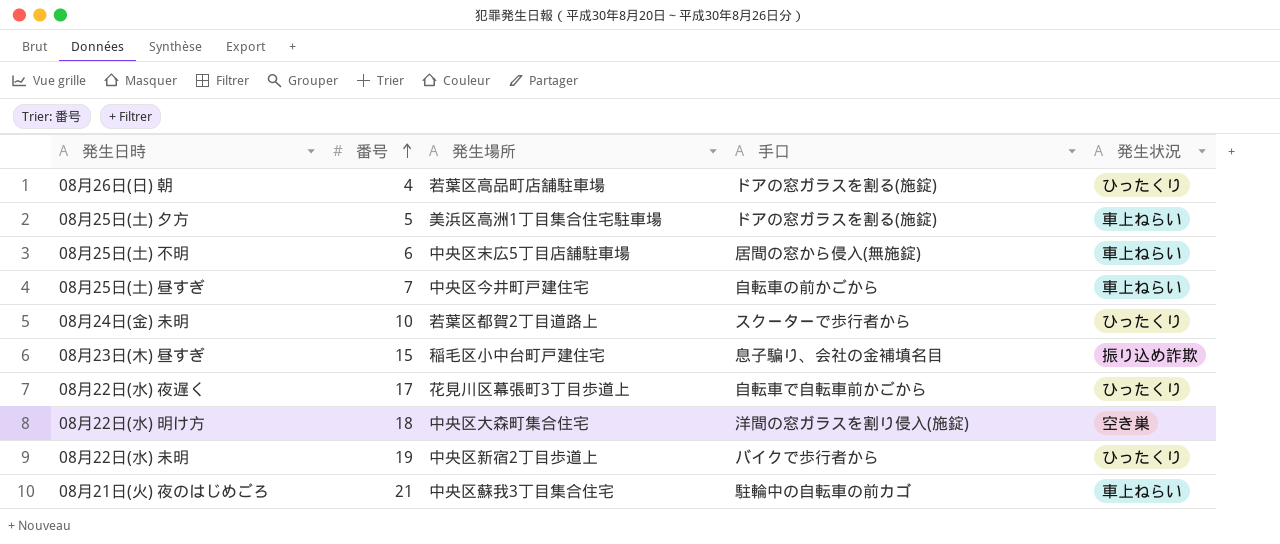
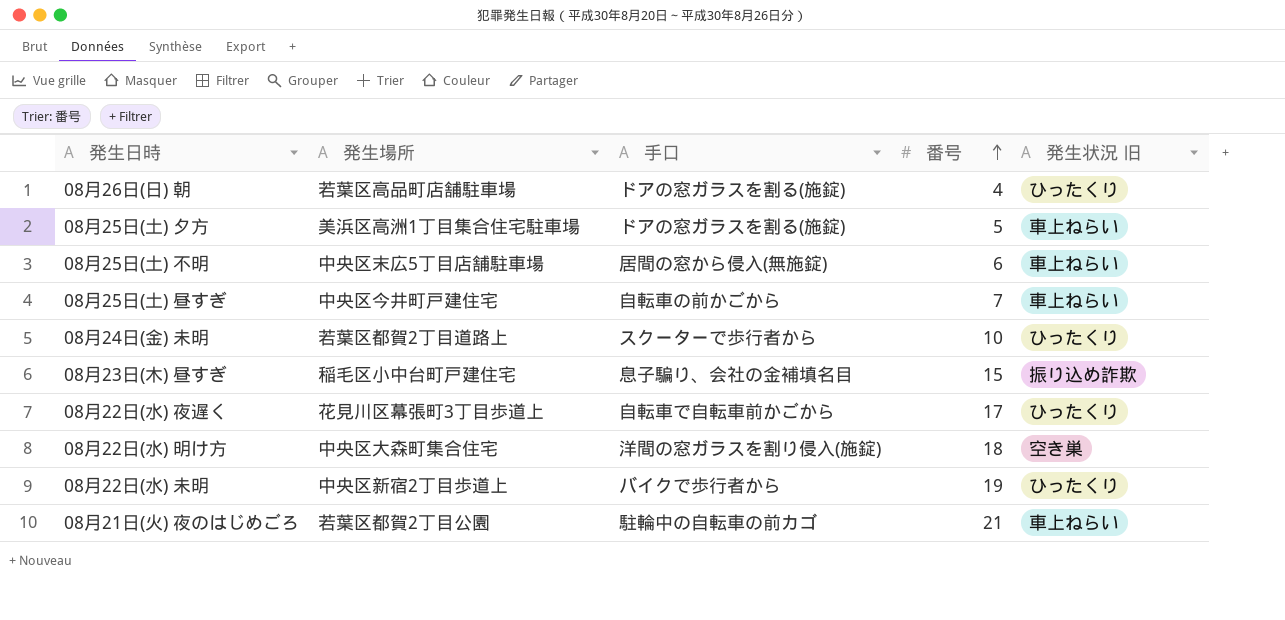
column 番号 | position: 2 -> 4
column name: 発生状況 -> 発生状況 旧
08月21日(火) 夜のはじめごろ | 発生場所: 中央区蘇我3丁目集合住宅 -> 若葉区都賀2丁目公園

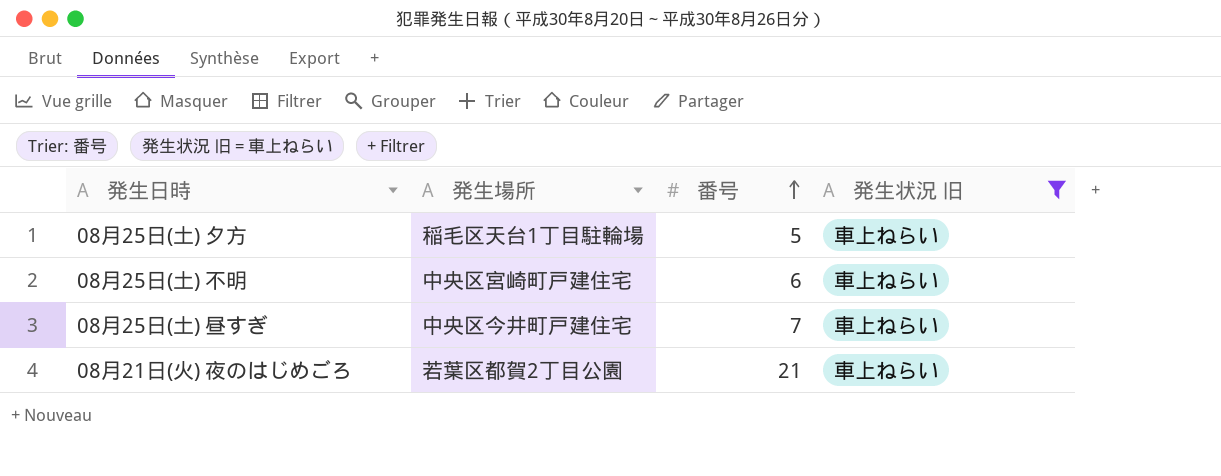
filter: none -> 発生状況 旧 = 車上ねらい
column 手口 | position: 3 -> none
08月25日(土) 夕方 | 発生場所: 美浜区高洲1丁目集合住宅駐車場 -> 稲毛区天台1丁目駐輪場
08月25日(土) 不明 | 発生場所: 中央区末広5丁目店舗駐車場 -> 中央区宮崎町戸建住宅

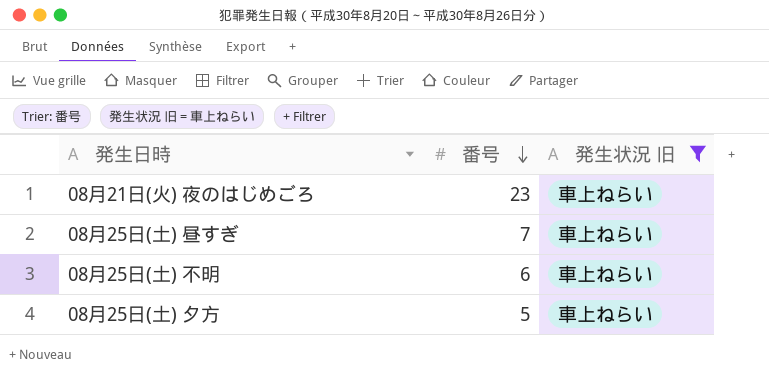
row order: 番号 ascending -> 番号 descending
column 発生場所 | position: 2 -> none
08月21日(火) 夜のはじめごろ | 番号: 21 -> 23

